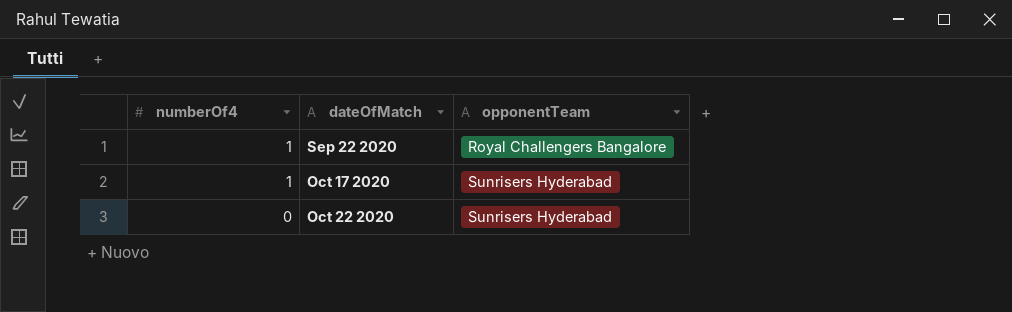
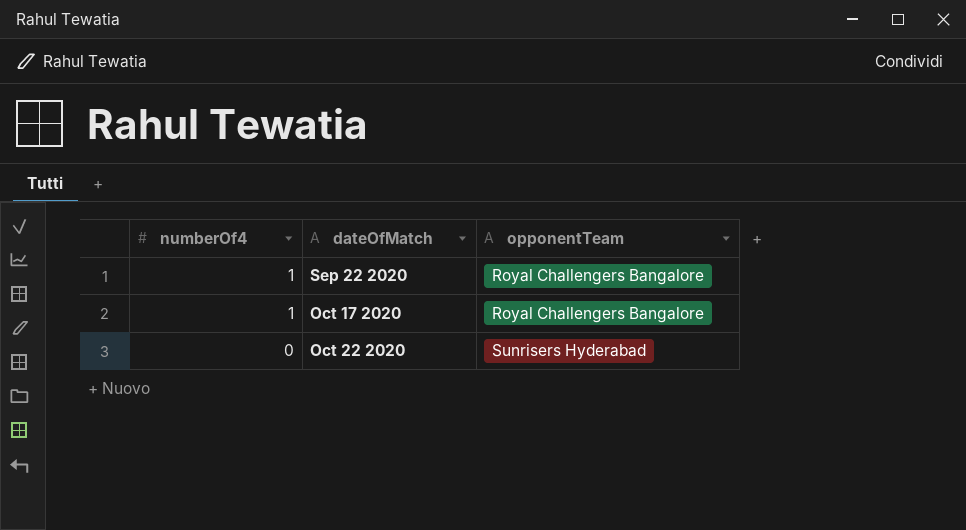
Oct 17 2020 | opponentTeam: Sunrisers Hyderabad -> Royal Challengers Bangalore

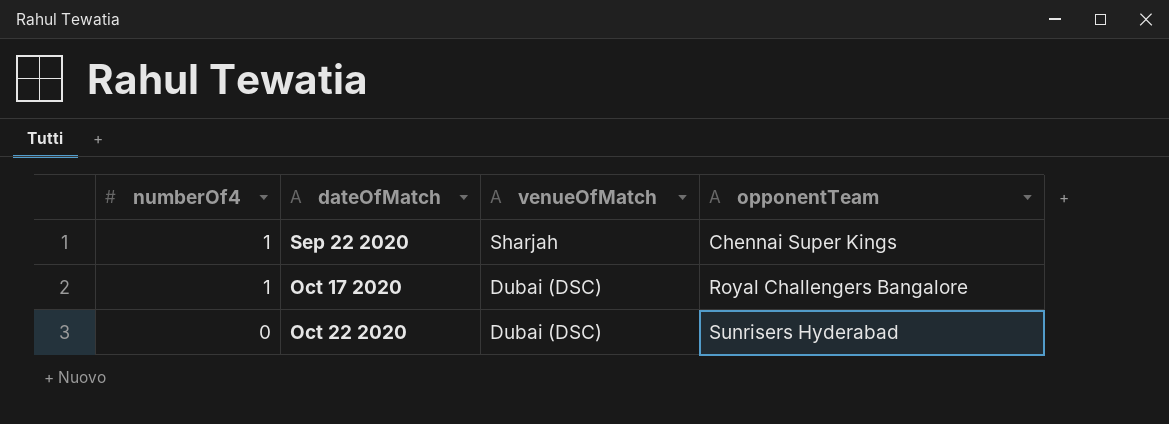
column venueOfMatch | position: none -> 3
Sep 22 2020 | opponentTeam: Royal Challengers Bangalore -> Chennai Super Kings

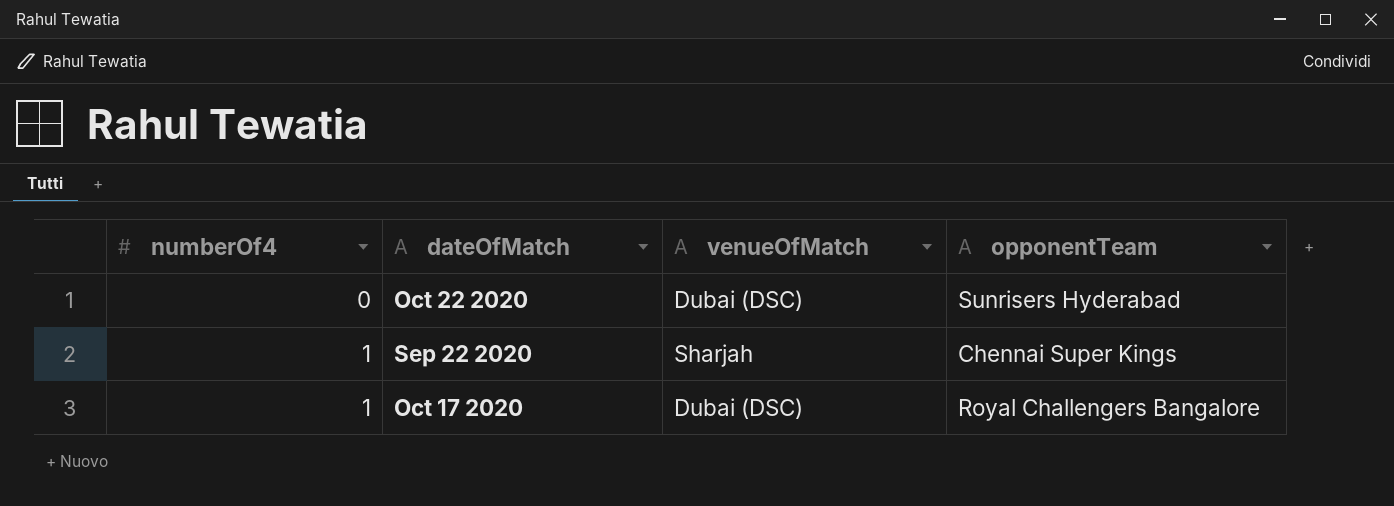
row order: numberOf4 descending -> numberOf4 ascending

